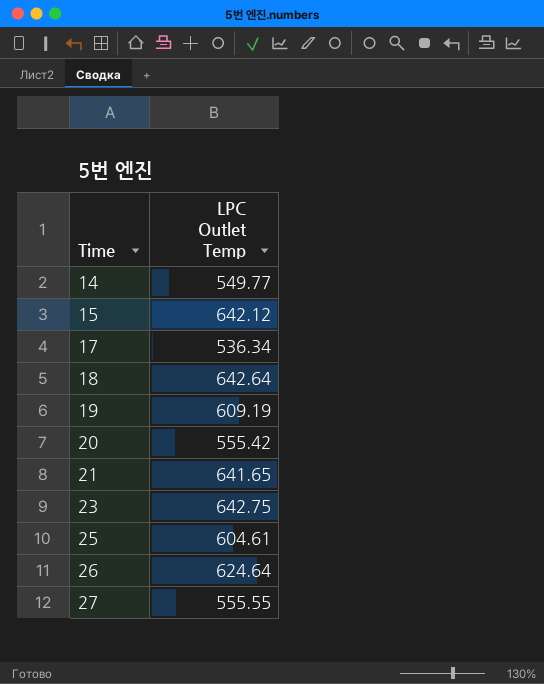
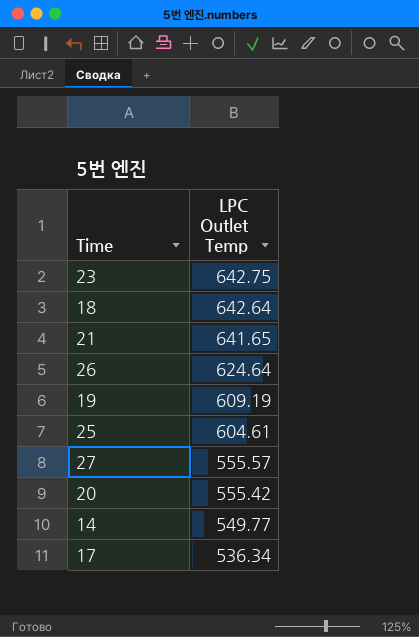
row order: Time ascending -> LPC Outlet Temp descending
row 15: 642.12 -> none
27 | LPC Outlet Temp: 555.55 -> 555.57

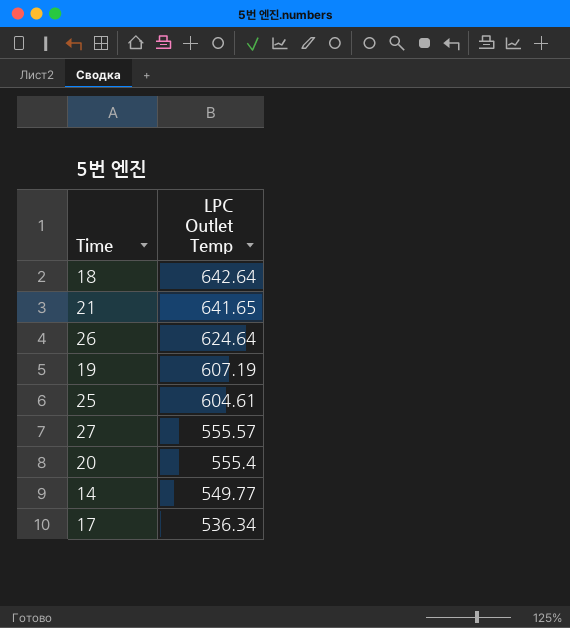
row 23: 642.75 -> none
19 | LPC Outlet Temp: 609.19 -> 607.19
20 | LPC Outlet Temp: 555.42 -> 555.4

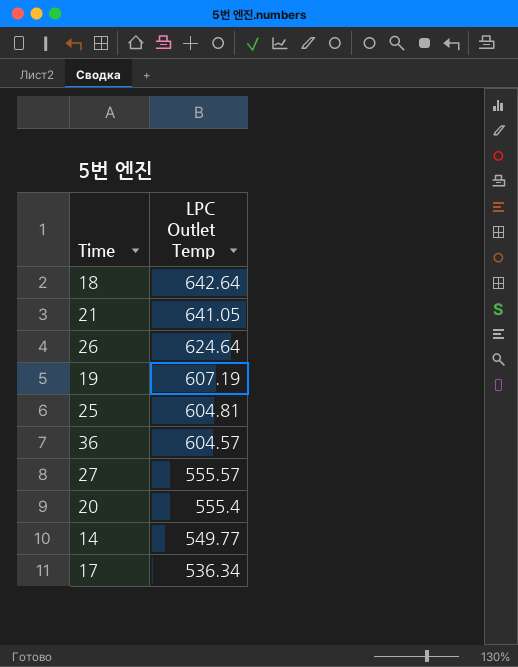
21 | LPC Outlet Temp: 641.65 -> 641.05
25 | LPC Outlet Temp: 604.61 -> 604.81
row 36: none -> 604.57

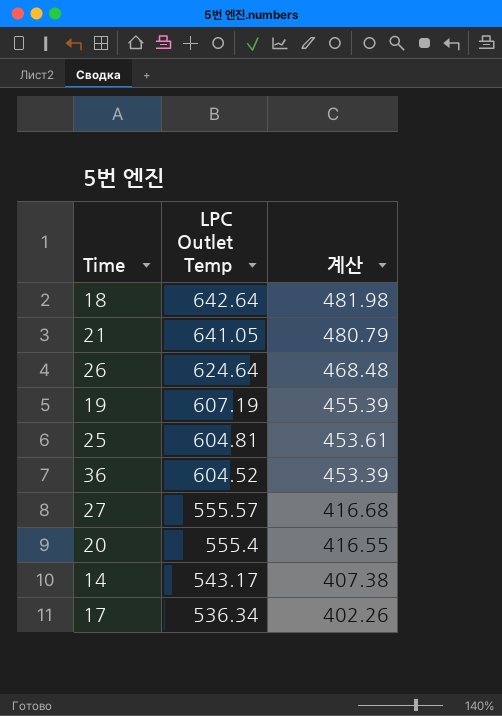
column 계산 | formula: none -> [LPC Outlet Temp] * 0.75
36 | LPC Outlet Temp: 604.57 -> 604.52
14 | LPC Outlet Temp: 549.77 -> 543.17

